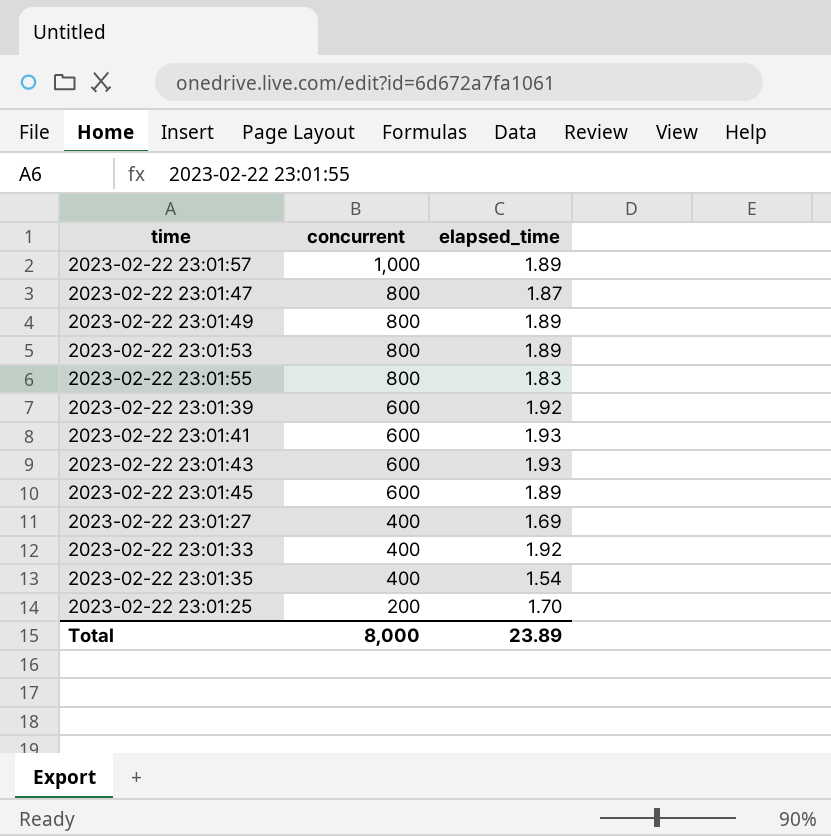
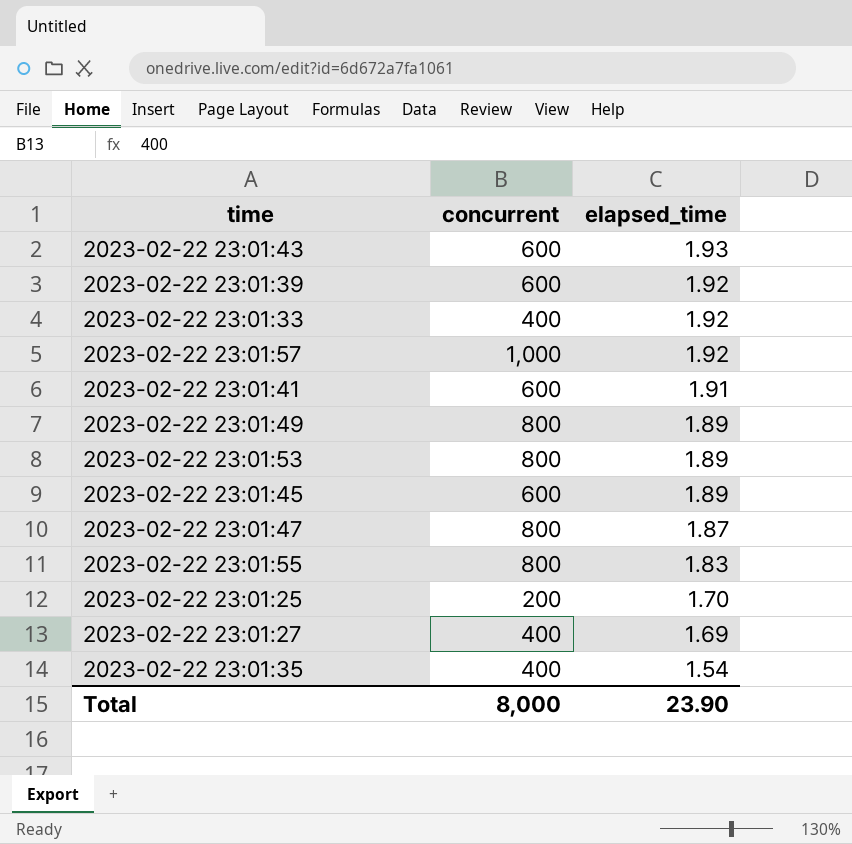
row order: concurrent descending -> elapsed_time descending
2023-02-22 23:01:57 | elapsed_time: 1.89 -> 1.92
2023-02-22 23:01:41 | elapsed_time: 1.93 -> 1.91
Total | elapsed_time: 23.89 -> 23.90

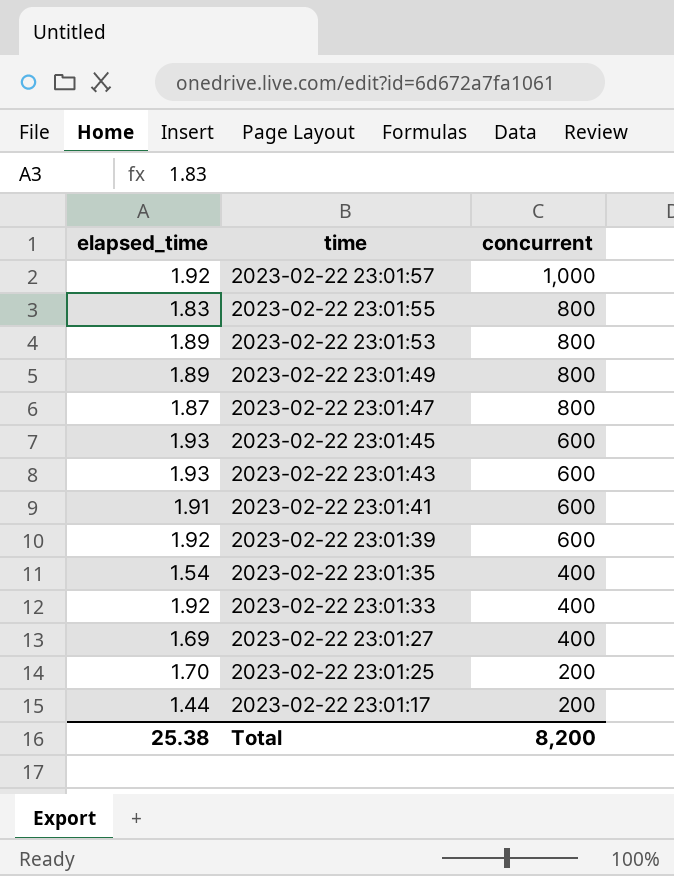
row order: elapsed_time descending -> time descending
column elapsed_time | position: 3 -> 1
2023-02-22 23:01:45 | elapsed_time: 1.89 -> 1.93
row 2023-02-22 23:01:17: none -> 1.44 | 200
Total | elapsed_time: 23.90 -> 25.38
Total | concurrent: 8,000 -> 8,200

